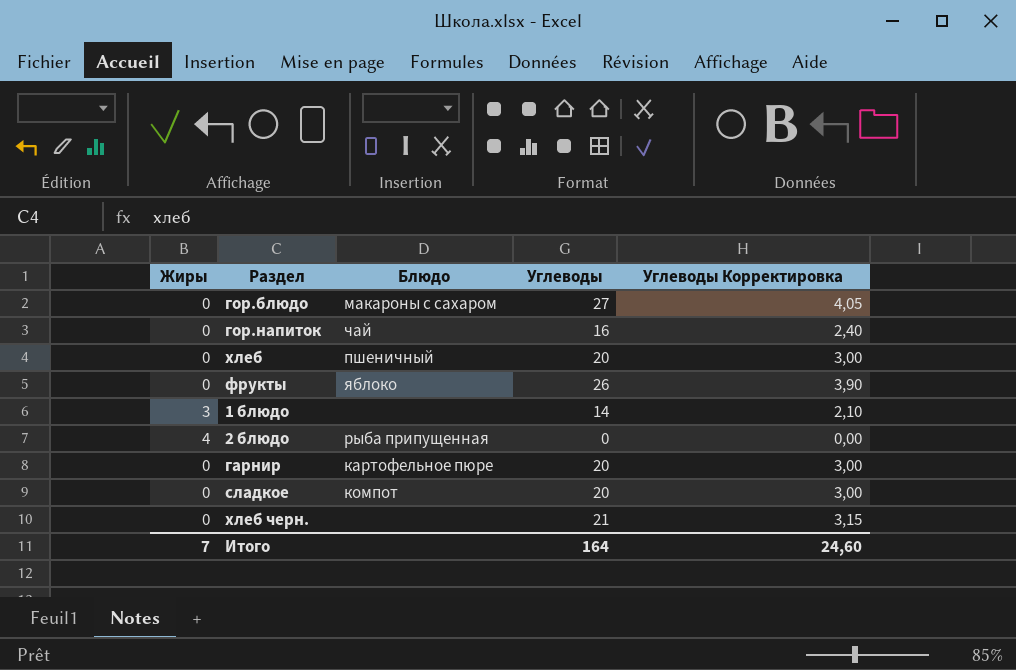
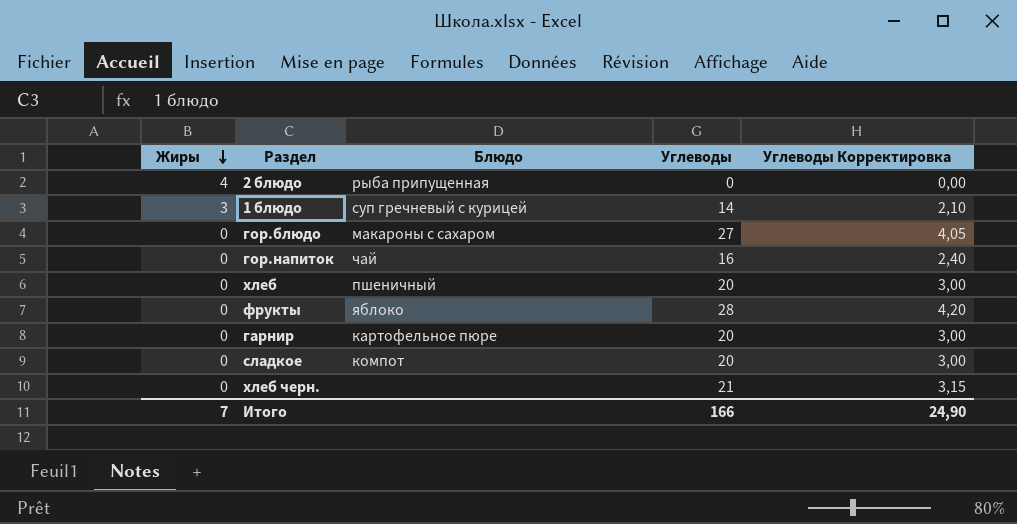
row order: none -> Жиры descending
1 блюдо | Блюдо: none -> суп гречневый с курицей
фрукты | Углеводы: 26 -> 28
фрукты | Углеводы Корректировка: 3,90 -> 4,20
Итого | Углеводы: 164 -> 166
Итого | Углеводы Корректировка: 24,60 -> 24,90

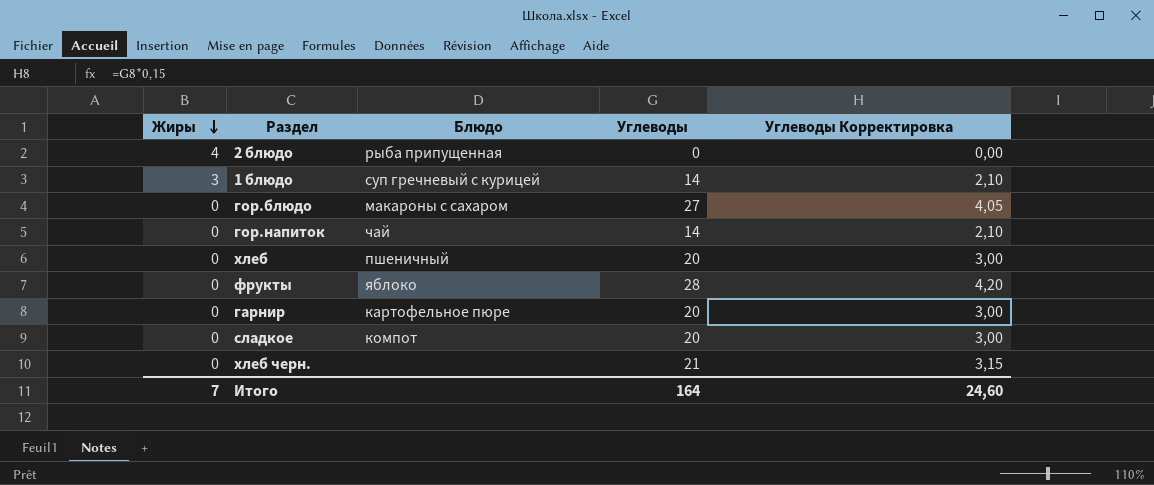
гор.напиток | Углеводы: 16 -> 14
гор.напиток | Углеводы Корректировка: 2,40 -> 2,10
Итого | Углеводы: 166 -> 164
Итого | Углеводы Корректировка: 24,90 -> 24,60

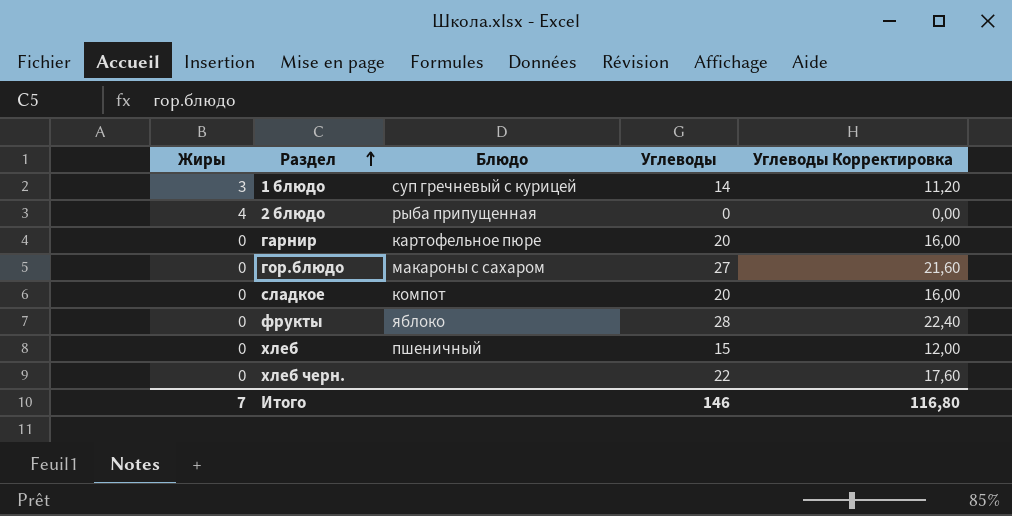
row order: Жиры descending -> Раздел ascending
column Углеводы Корректировка | formula: [Углеводы] * 0,15 -> [Углеводы] * 0,8
row гор.напиток: 0 | чай | 14 | 2,10 -> none
хлеб | Углеводы: 20 -> 15
хлеб черн. | Углеводы: 21 -> 22
Итого | Углеводы: 164 -> 146
Итого | Углеводы Корректировка: 24,60 -> 116,80

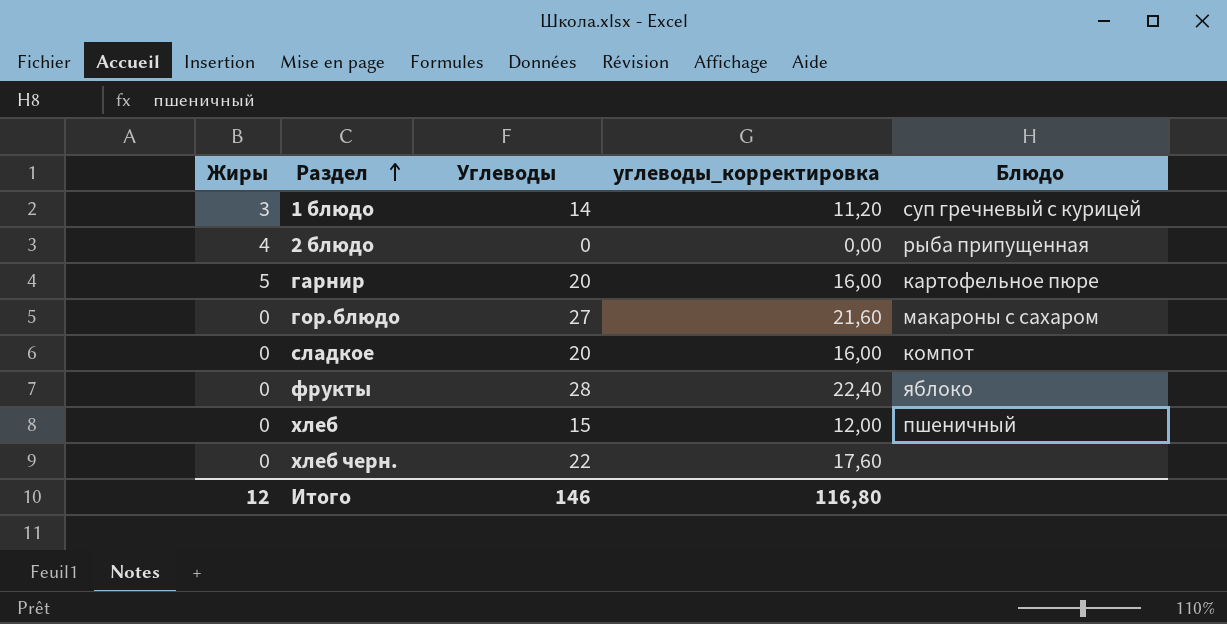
column name: Углеводы Корректировка -> углеводы_корректировка
column Блюдо | position: 3 -> 5
гарнир | Жиры: 0 -> 5
Итого | Жиры: 7 -> 12

